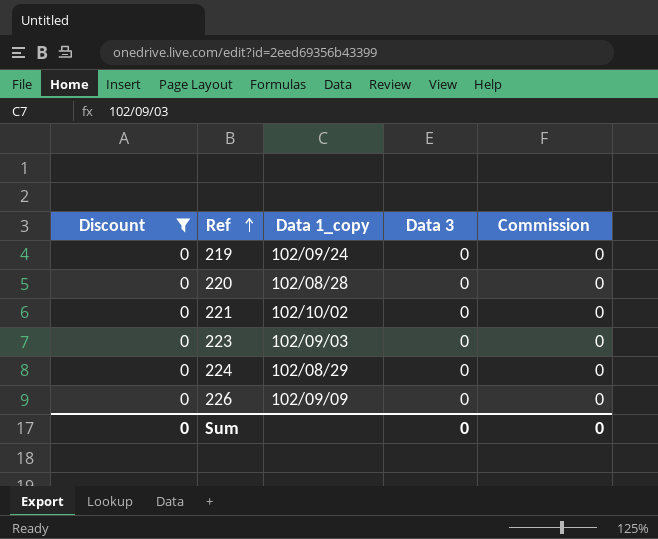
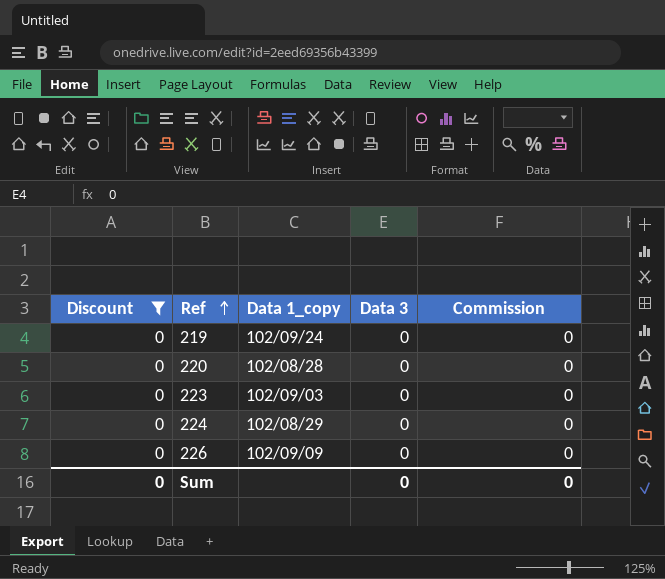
row 221: 0 | 102/10/02 | 0 | 0 -> none

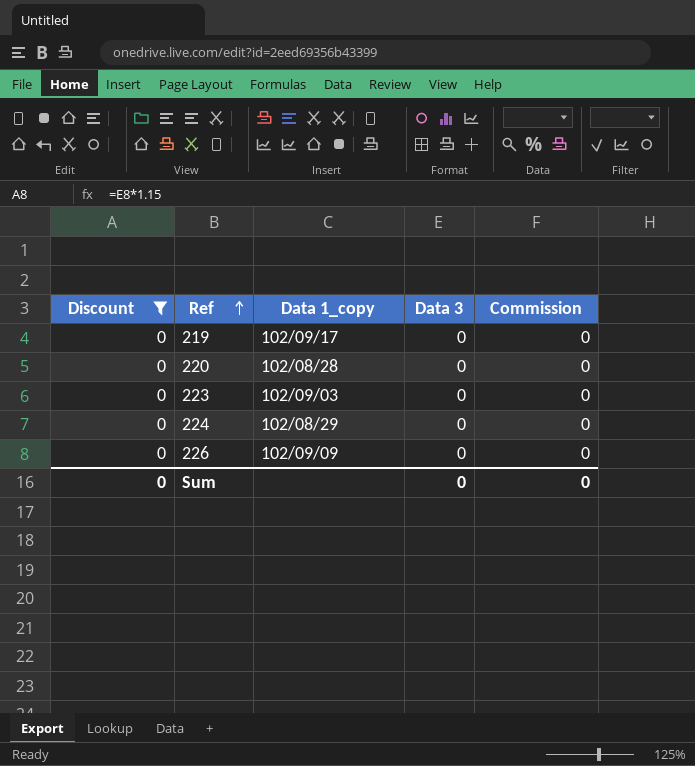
219 | Data 1_copy: 102/09/24 -> 102/09/17

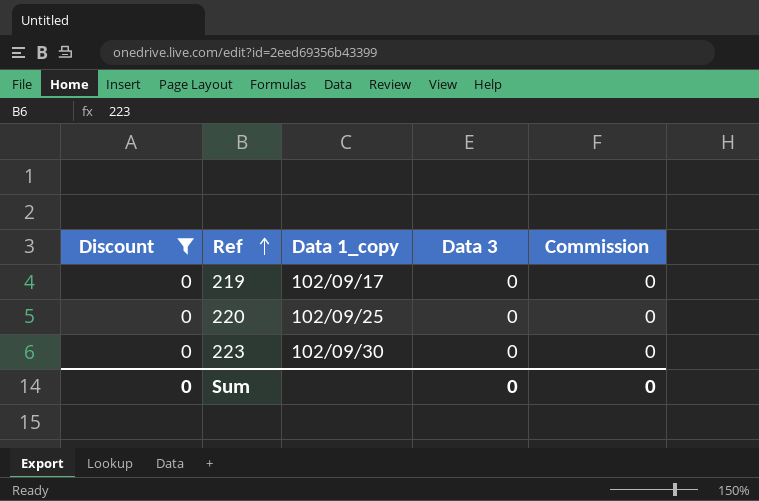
row 224: 0 | 102/08/29 | 0 | 0 -> none
row 226: 0 | 102/09/09 | 0 | 0 -> none
220 | Data 1_copy: 102/08/28 -> 102/09/25
223 | Data 1_copy: 102/09/03 -> 102/09/30

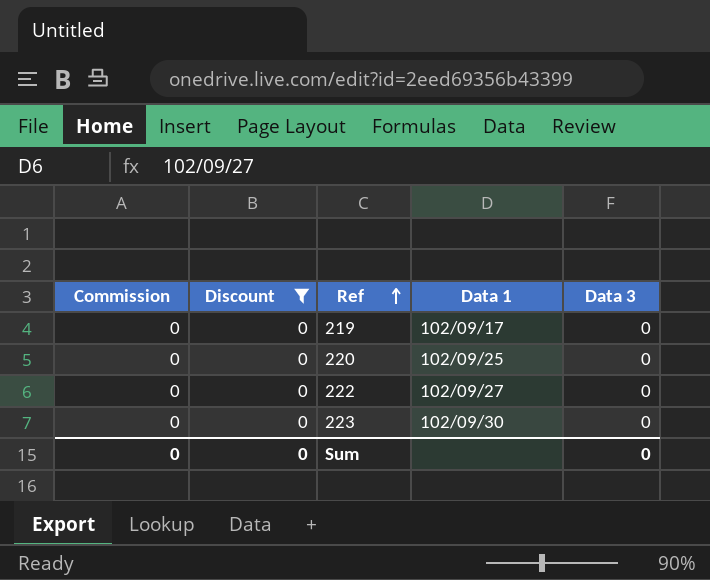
column Commission | position: 5 -> 1
column name: Data 1_copy -> Data 1
row 222: none -> 0 | 0 | 102/09/27 | 0

